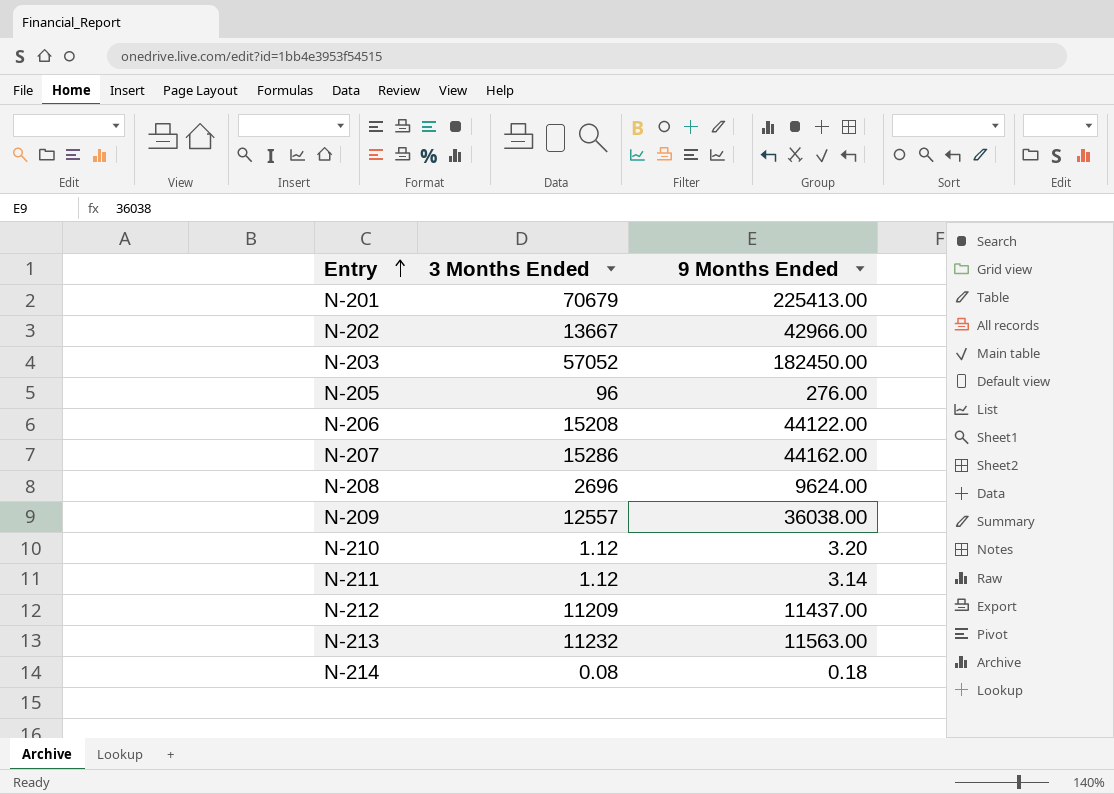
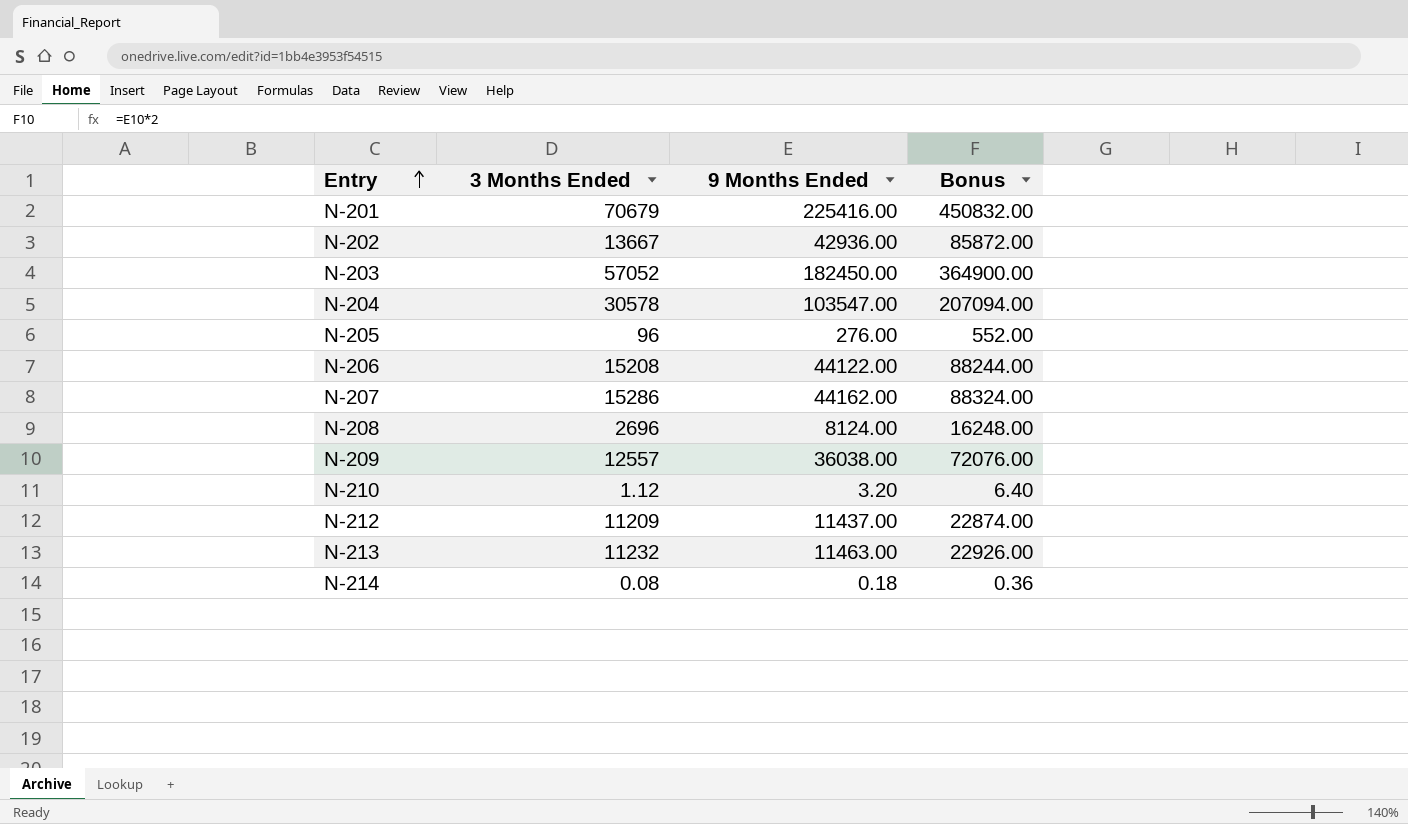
column Bonus | formula: none -> [9 Months Ended] * 2
row N-211: 1.12 | 3.14 -> none
N-201 | 9 Months Ended: 225413.00 -> 225416.00
N-202 | 9 Months Ended: 42966.00 -> 42936.00
row N-204: none -> 30578 | 103547.00 | 207094.00
N-208 | 9 Months Ended: 9624.00 -> 8124.00
N-213 | 9 Months Ended: 11563.00 -> 11463.00

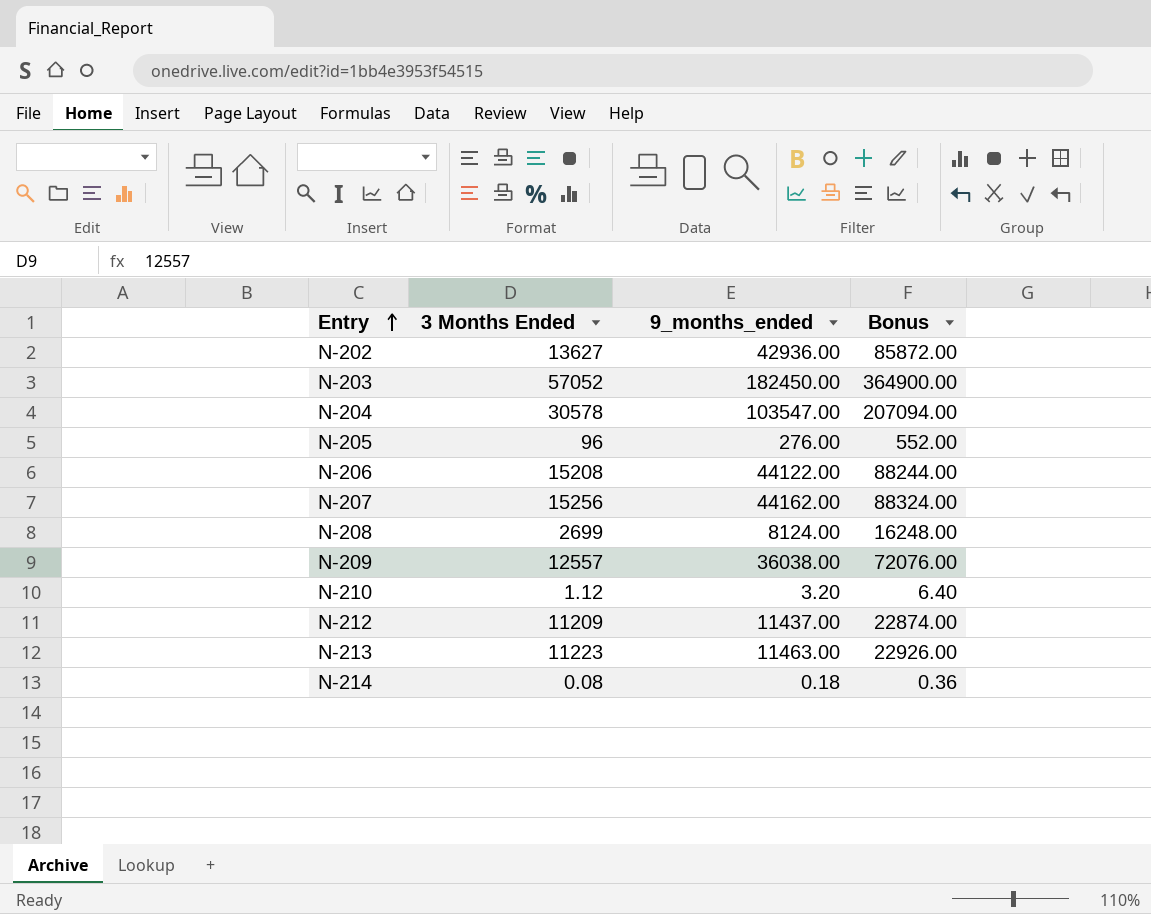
column name: 9 Months Ended -> 9_months_ended
row N-201: 70679 | 225416.00 | 450832.00 -> none
N-202 | 3 Months Ended: 13667 -> 13627
N-207 | 3 Months Ended: 15286 -> 15256
N-208 | 3 Months Ended: 2696 -> 2699
N-213 | 3 Months Ended: 11232 -> 11223

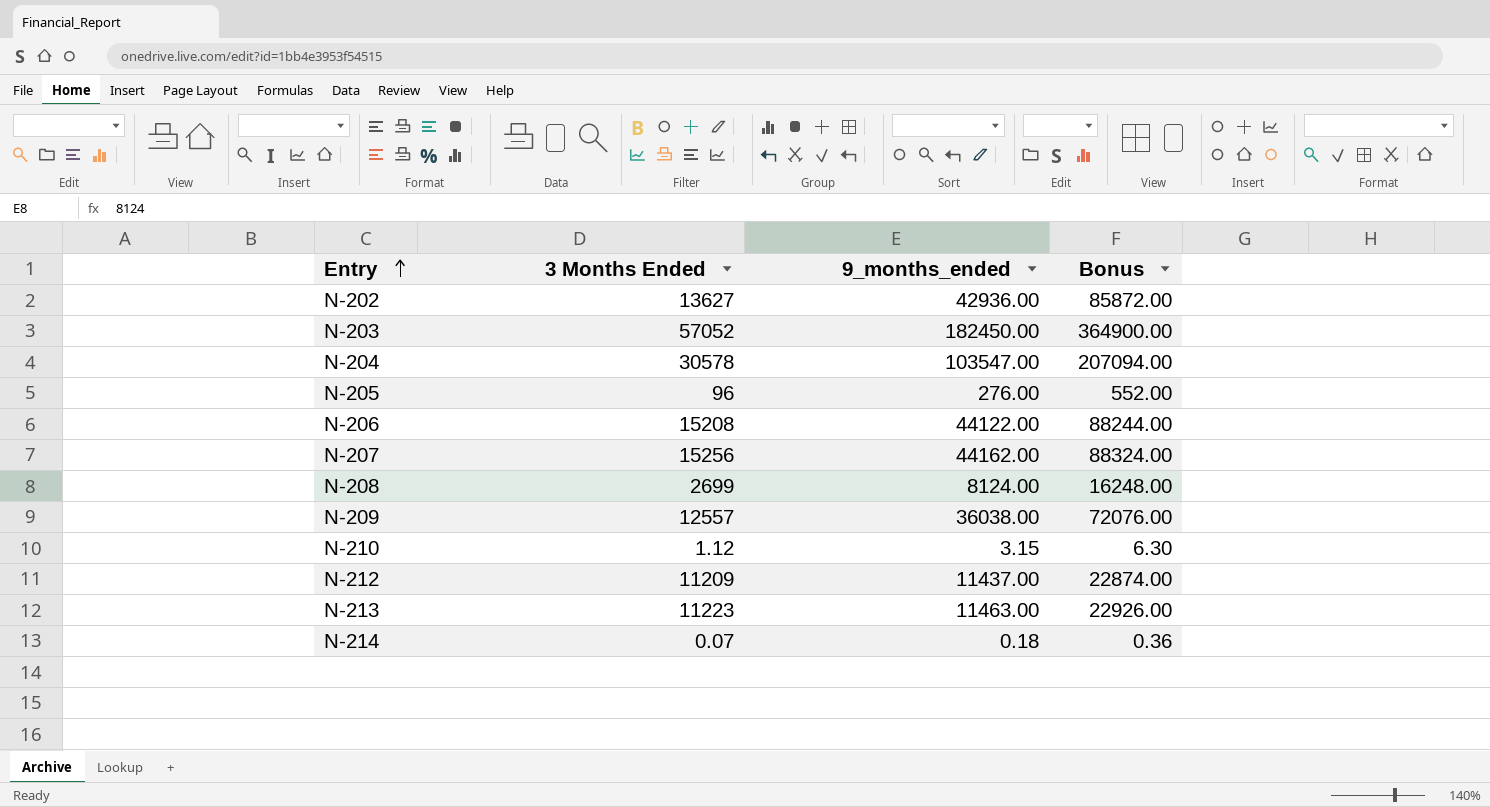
N-210 | 9_months_ended: 3.20 -> 3.15
N-210 | Bonus: 6.40 -> 6.30
N-214 | 3 Months Ended: 0.08 -> 0.07

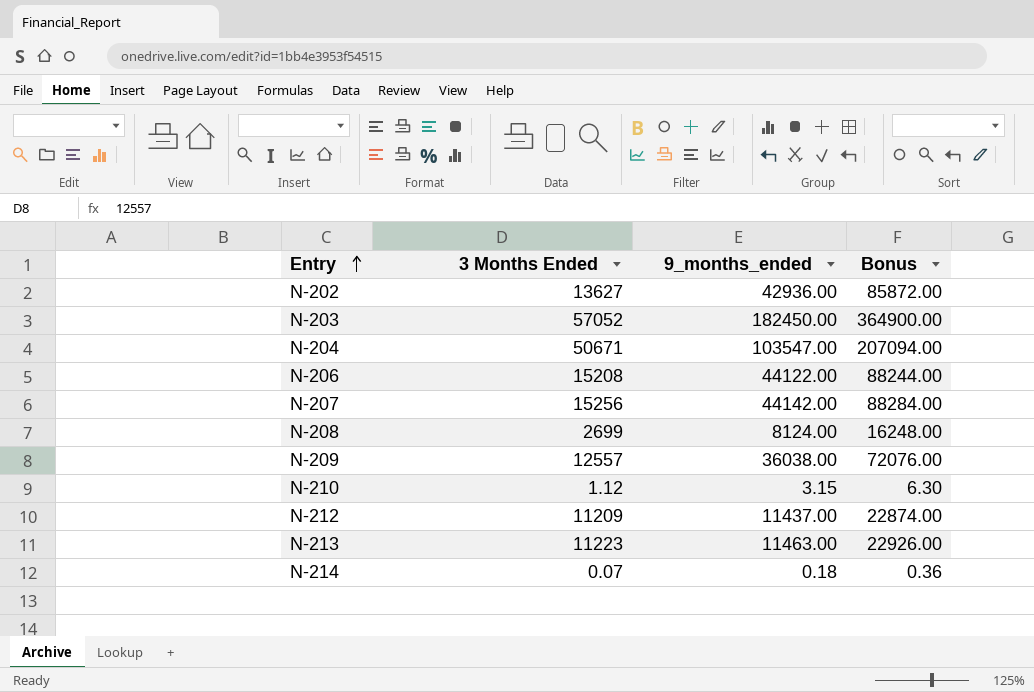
row N-205: 96 | 276.00 | 552.00 -> none
N-204 | 3 Months Ended: 30578 -> 50671
N-207 | 9_months_ended: 44162.00 -> 44142.00
N-207 | Bonus: 88324.00 -> 88284.00

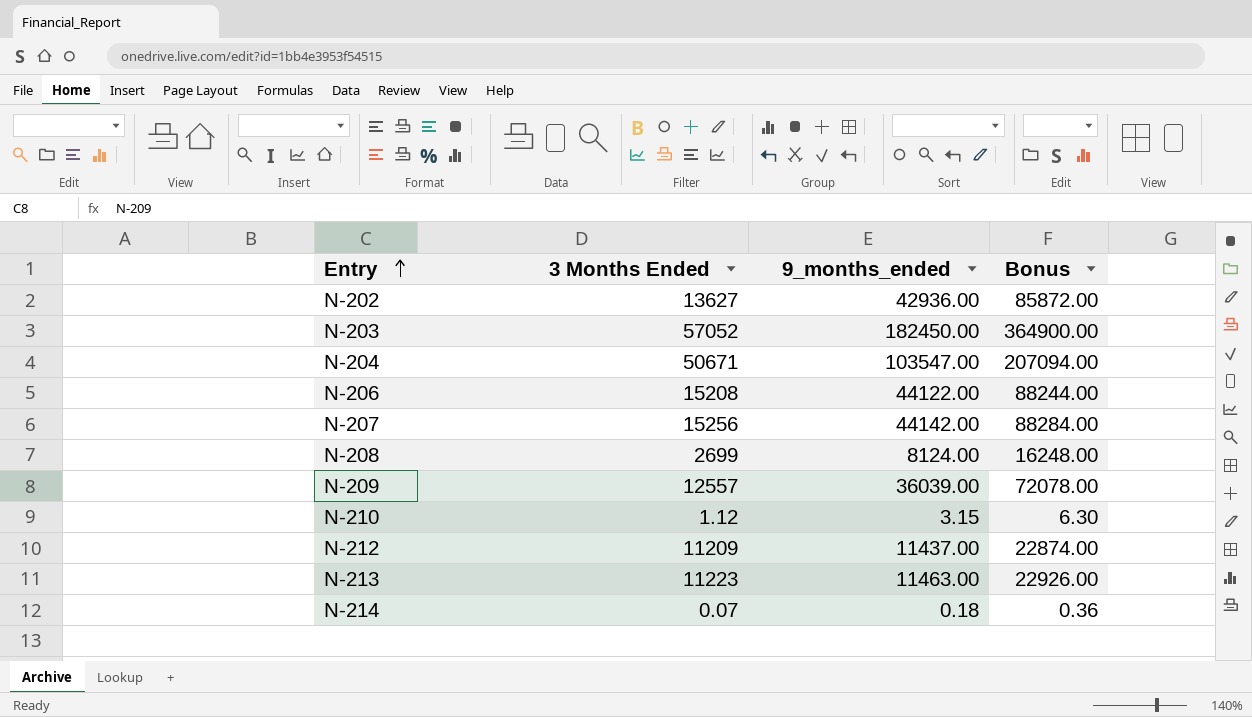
N-209 | 9_months_ended: 36038.00 -> 36039.00
N-209 | Bonus: 72076.00 -> 72078.00

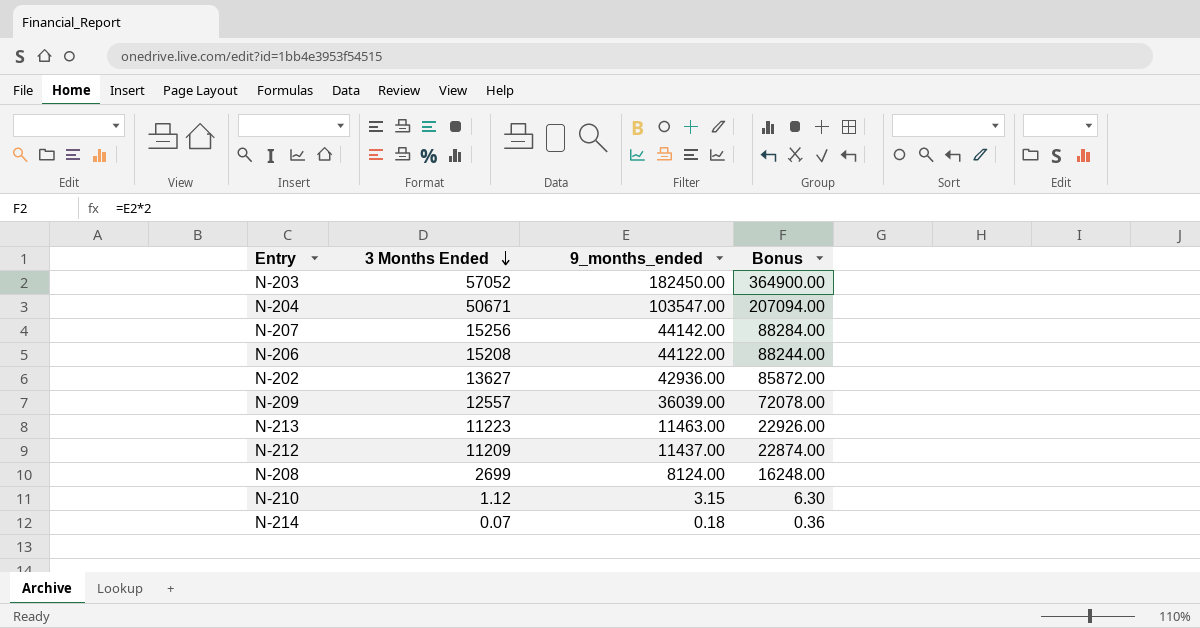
row order: Entry ascending -> 3 Months Ended descending

